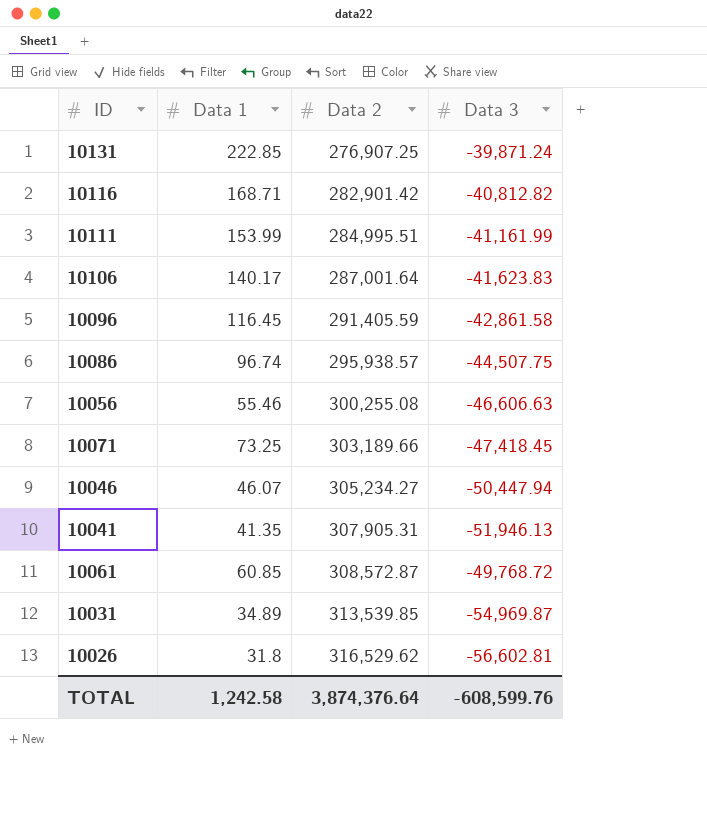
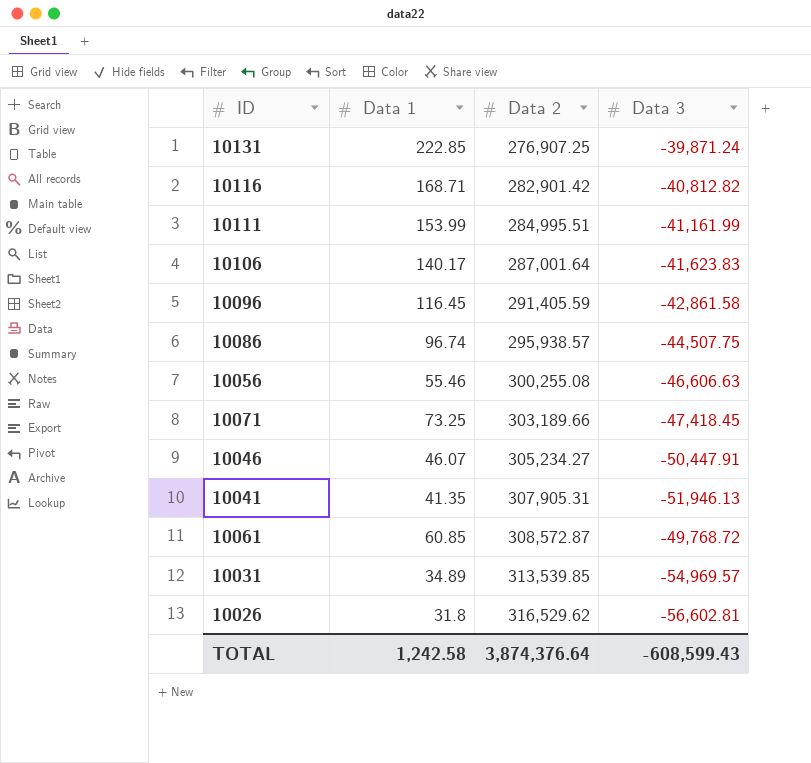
10046 | Data 3: -50,447.94 -> -50,447.91
10031 | Data 3: -54,969.87 -> -54,969.57
TOTAL | Data 3: -608,599.76 -> -608,599.43

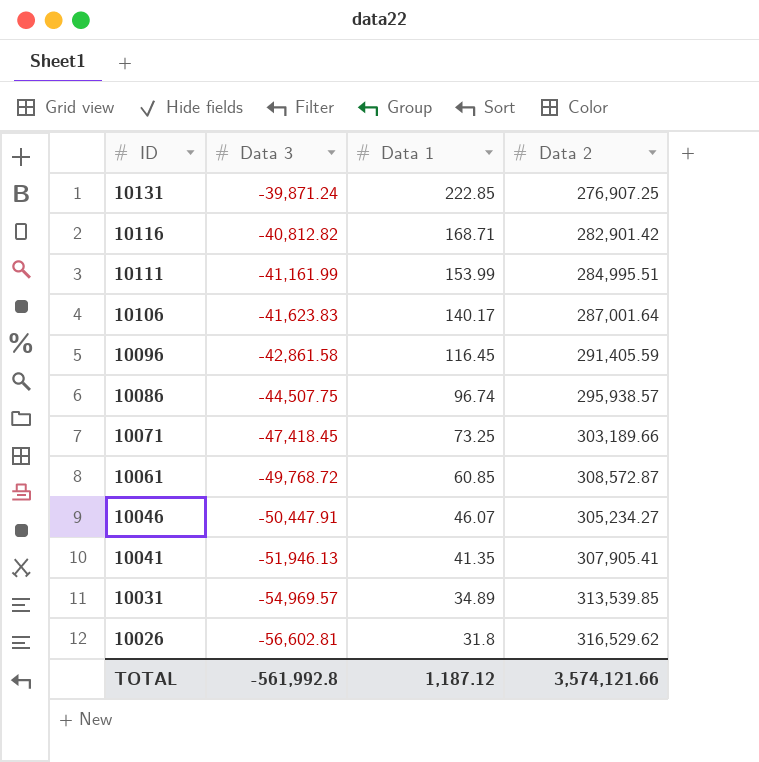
row order: Data 2 ascending -> ID descending
column Data 3 | position: 4 -> 2
row 10056: 55.46 | 300,255.08 | -46,606.63 -> none
10041 | Data 2: 307,905.31 -> 307,905.41
TOTAL | Data 3: -608,599.43 -> -561,992.8
TOTAL | Data 1: 1,242.58 -> 1,187.12
TOTAL | Data 2: 3,874,376.64 -> 3,574,121.66

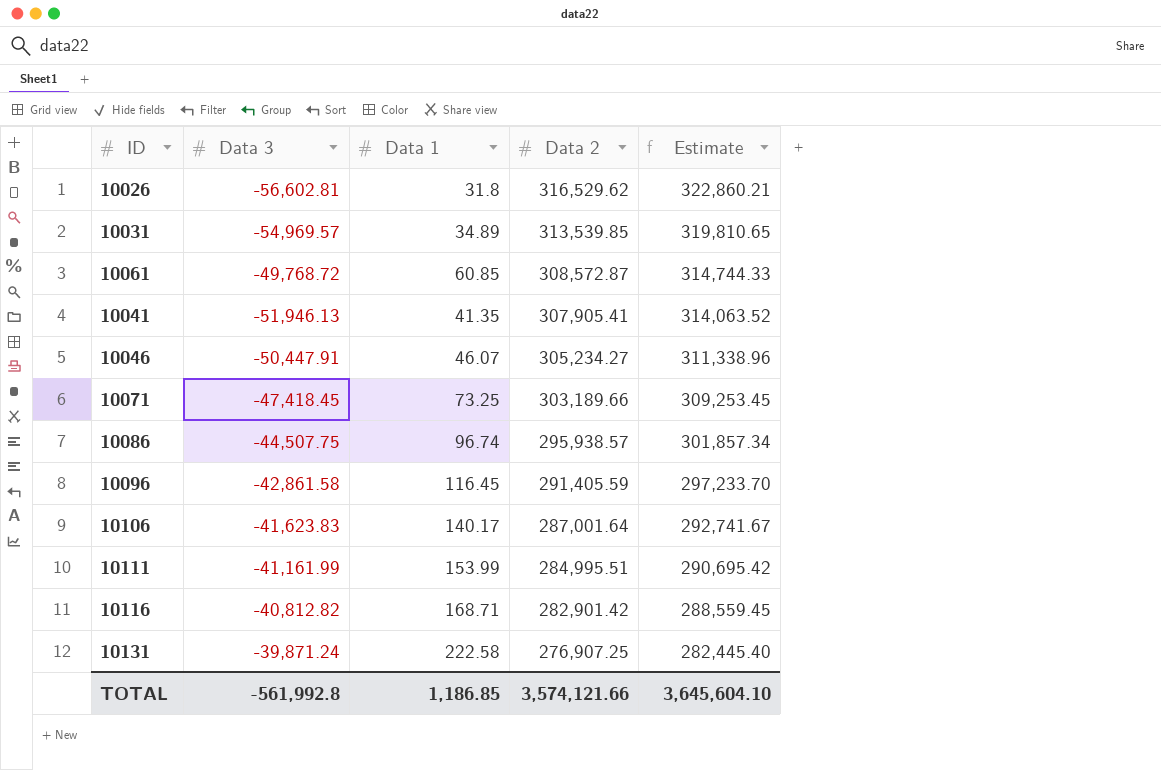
row order: ID descending -> Data 2 descending
column Estimate | formula: none -> [Data 2] * 1.02
10131 | Data 1: 222.85 -> 222.58
TOTAL | Data 1: 1,187.12 -> 1,186.85

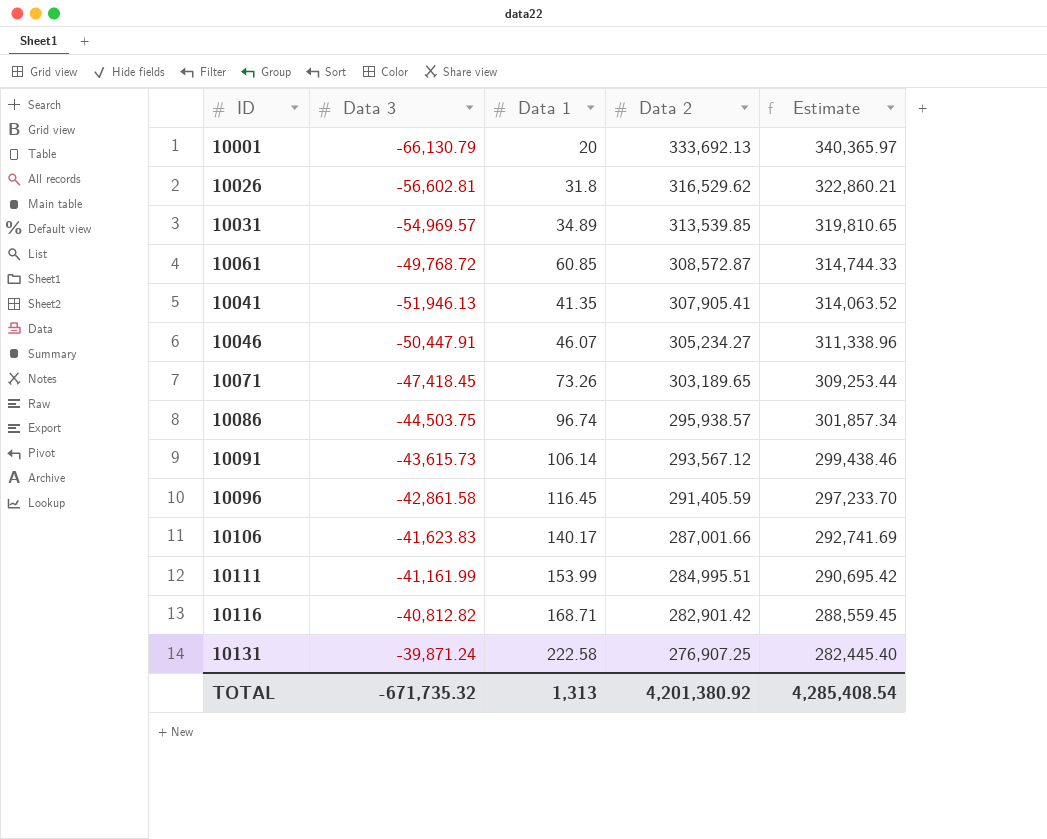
row 10001: none -> -66,130.79 | 20 | 333,692.13 | 340,365.97
10071 | Data 1: 73.25 -> 73.26
10071 | Data 2: 303,189.66 -> 303,189.65
10071 | Estimate: 309,253.45 -> 309,253.44
10086 | Data 3: -44,507.75 -> -44,503.75
row 10091: none -> -43,615.73 | 106.14 | 293,567.12 | 299,438.46
10106 | Data 2: 287,001.64 -> 287,001.66
10106 | Estimate: 292,741.67 -> 292,741.69
TOTAL | Data 3: -561,992.8 -> -671,735.32
TOTAL | Data 1: 1,186.85 -> 1,313
TOTAL | Data 2: 3,574,121.66 -> 4,201,380.92
TOTAL | Estimate: 3,645,604.10 -> 4,285,408.54

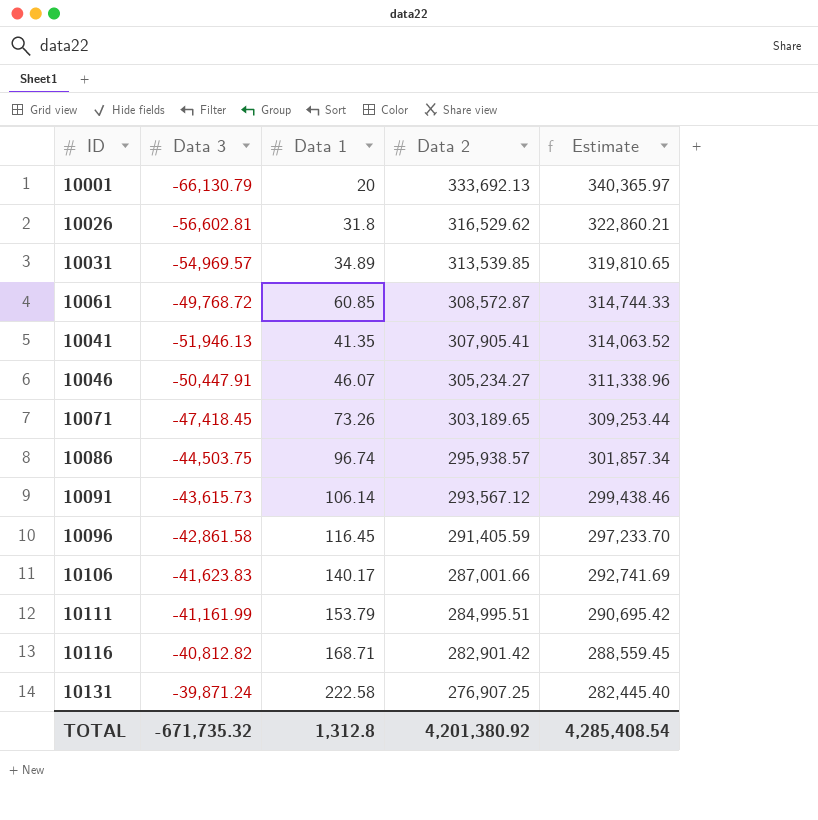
10111 | Data 1: 153.99 -> 153.79
TOTAL | Data 1: 1,313 -> 1,312.8

